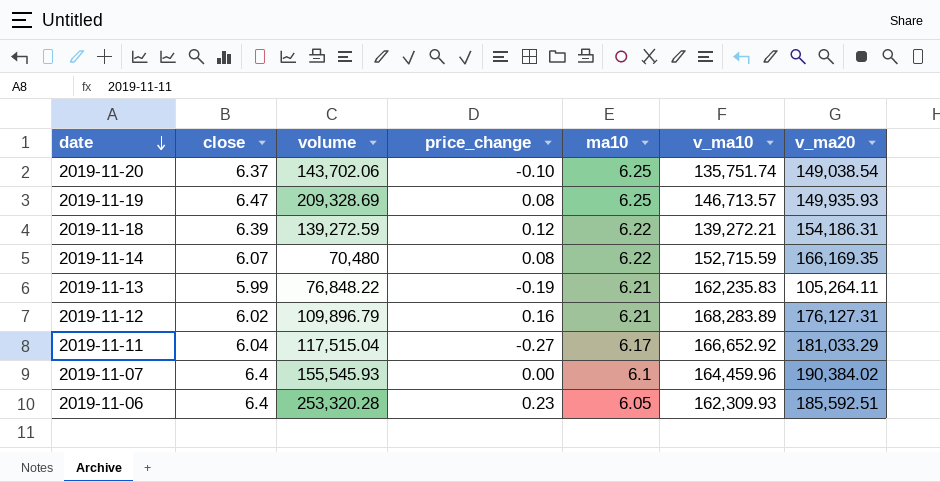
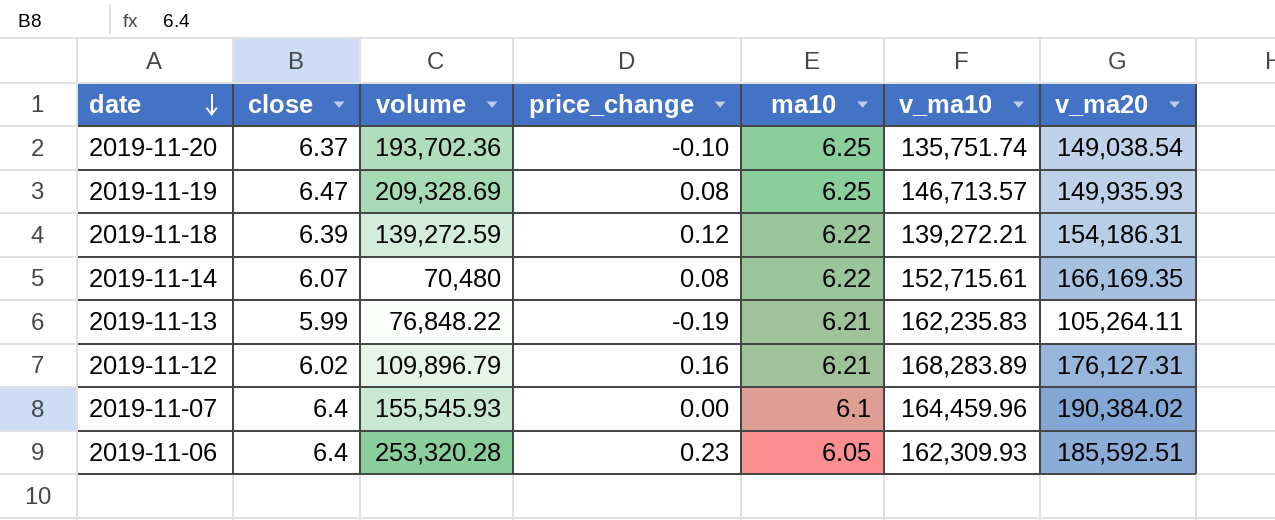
row 2019-11-11: 6.04 | 117,515.04 | -0.27 | 6.17 | 166,652.92 | 181,033.29 -> none
2019-11-20 | volume: 143,702.06 -> 193,702.36
2019-11-14 | v_ma10: 152,715.59 -> 152,715.61

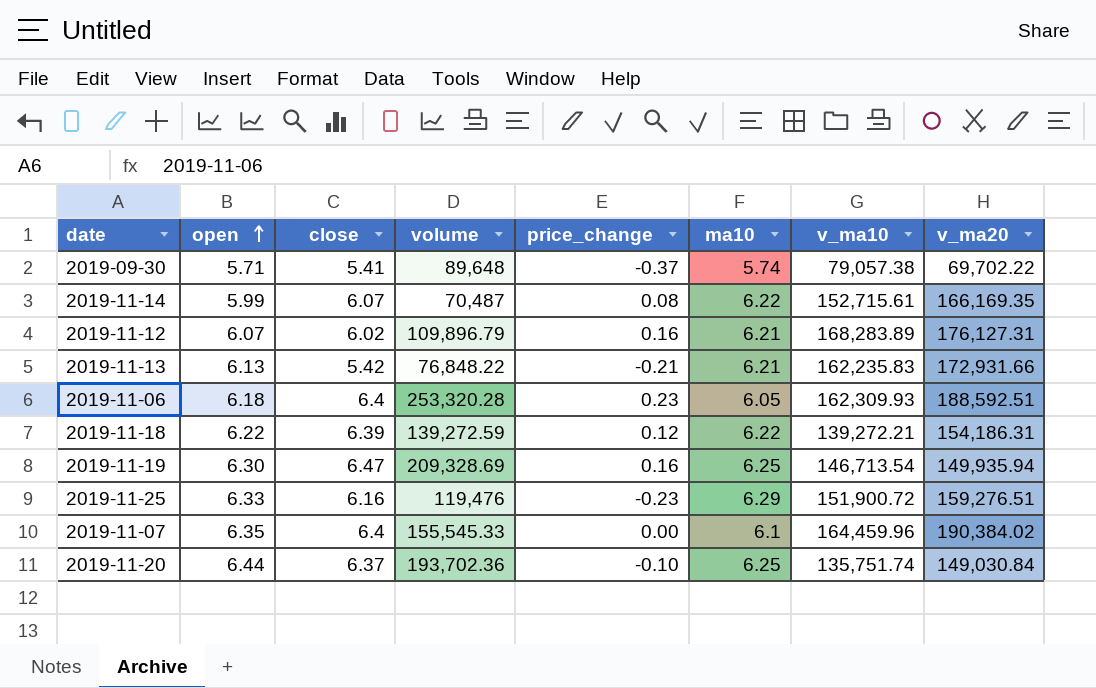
row order: date descending -> open ascending
column open | position: none -> 2
row 2019-09-30: none -> 5.71 | 5.41 | 89,648 | -0.37 | 5.74 | 79,057.38 | 69,702.22
2019-11-14 | volume: 70,480 -> 70,487
2019-11-13 | close: 5.99 -> 5.42
2019-11-13 | price_change: -0.19 -> -0.21
2019-11-13 | v_ma20: 105,264.11 -> 172,931.66
2019-11-06 | v_ma20: 185,592.51 -> 188,592.51
2019-11-19 | price_change: 0.08 -> 0.16
2019-11-19 | v_ma10: 146,713.57 -> 146,713.54
2019-11-19 | v_ma20: 149,935.93 -> 149,935.94
row 2019-11-25: none -> 6.33 | 6.16 | 119,476 | -0.23 | 6.29 | 151,900.72 | 159,276.51
2019-11-07 | volume: 155,545.93 -> 155,545.33
2019-11-20 | v_ma20: 149,038.54 -> 149,030.84

